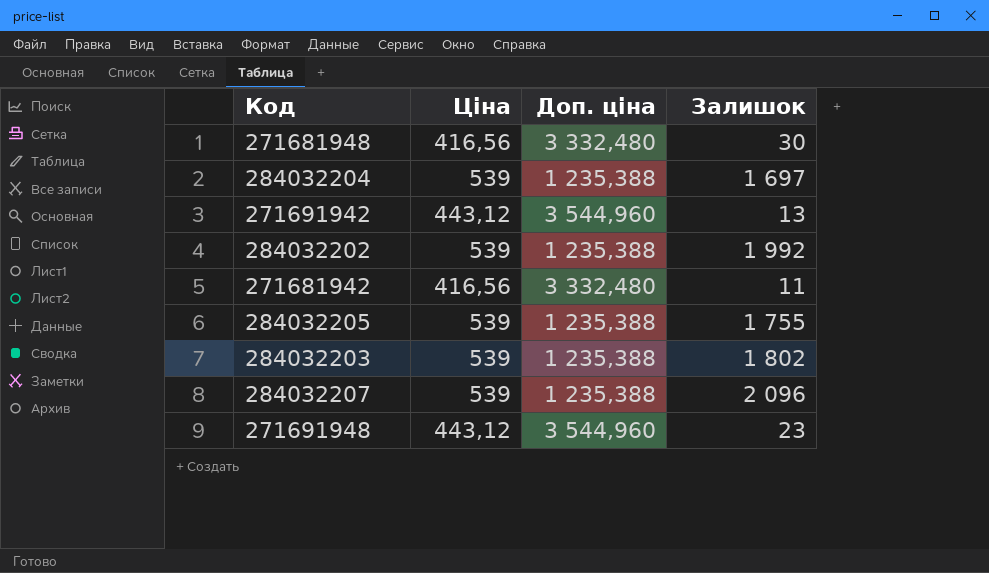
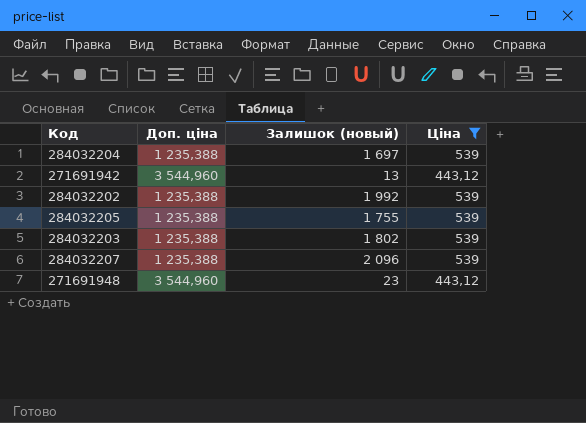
filter: none -> Ціна != 416,56
column name: Залишок -> Залишок (новый)
column Ціна | position: 2 -> 4

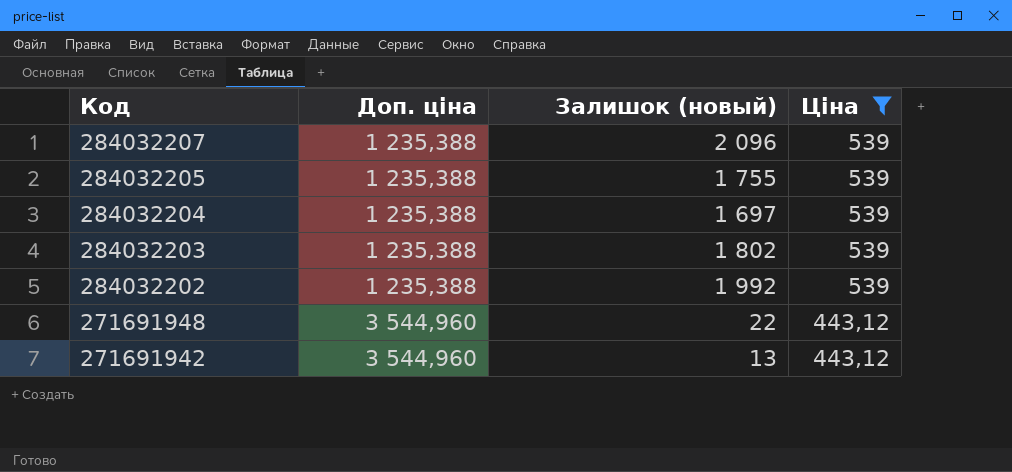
row order: none -> Код descending
271691948 | Залишок (новый): 23 -> 22

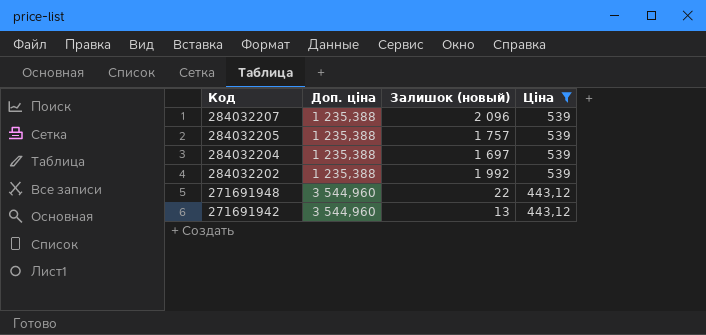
row 284032203: 1 235,388 | 1 802 | 539 -> none
284032205 | Залишок (новый): 1 755 -> 1 757

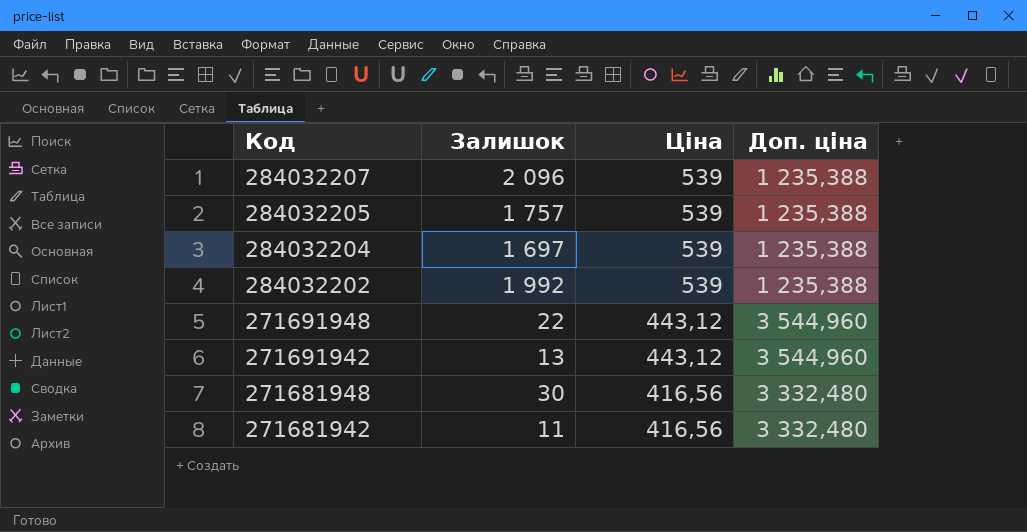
filter: Ціна != 416,56 -> none
column name: Залишок (новый) -> Залишок
column Доп. ціна | position: 2 -> 4

